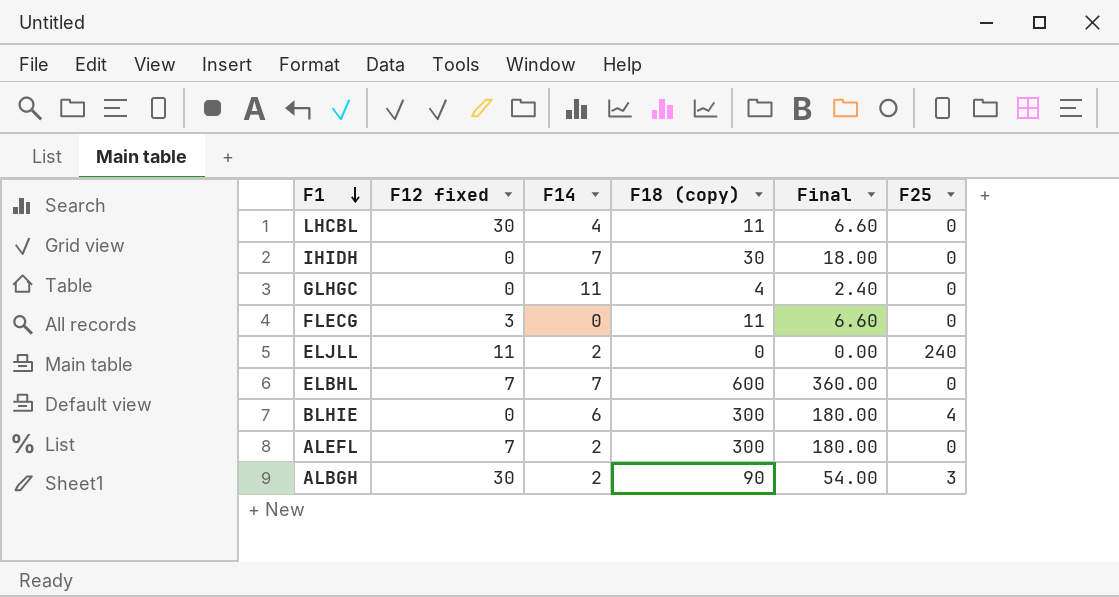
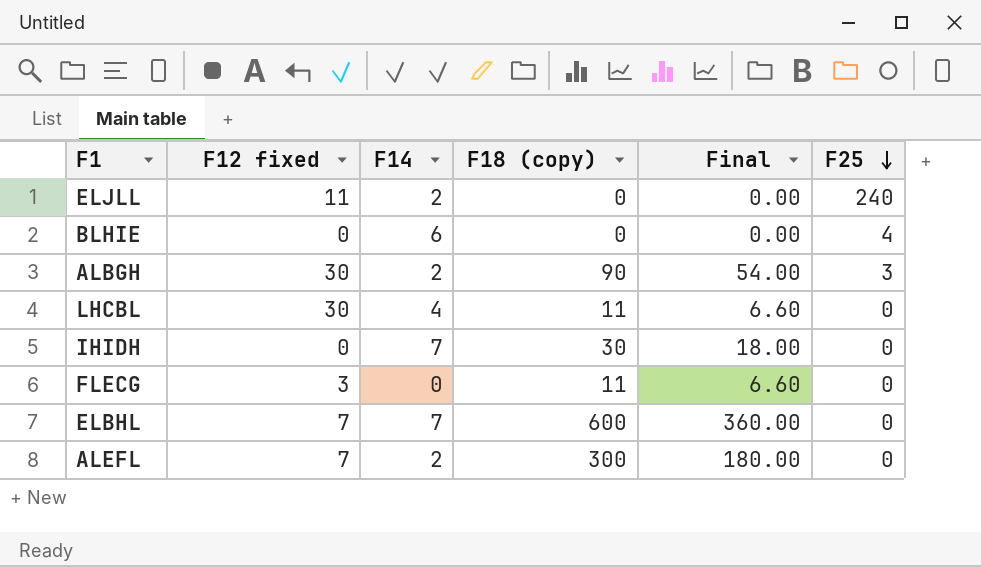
row order: F1 descending -> F25 descending
row GLHGC: 0 | 11 | 4 | 2.40 | 0 -> none
BLHIE | F18 (copy): 300 -> 0
BLHIE | Final: 180.00 -> 0.00

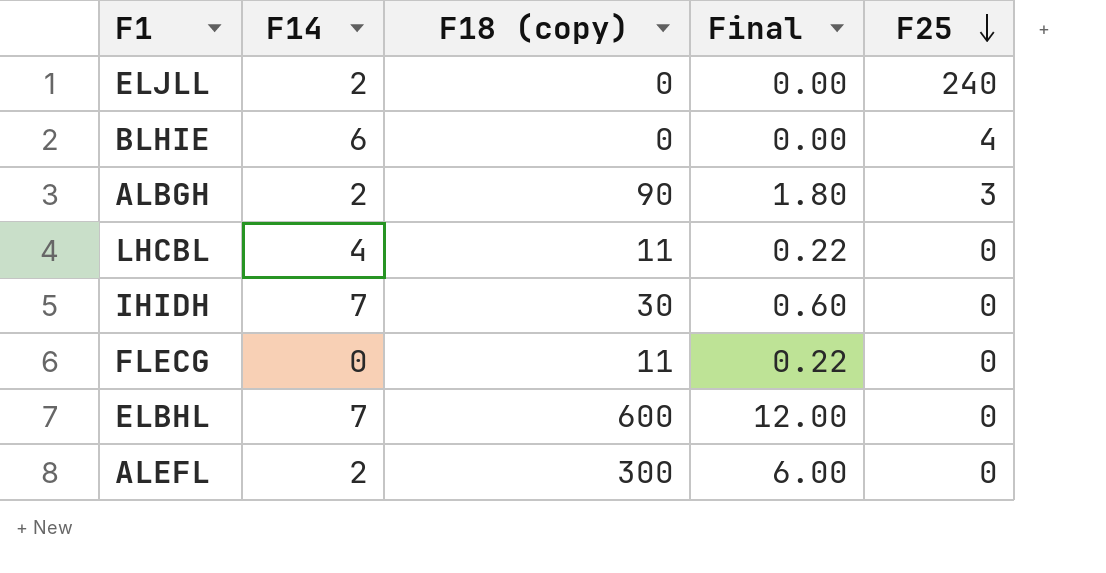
column F12 fixed | position: 2 -> none
column Final | formula: [F18 (copy)] * 0.6 -> [F18 (copy)] * 0.02

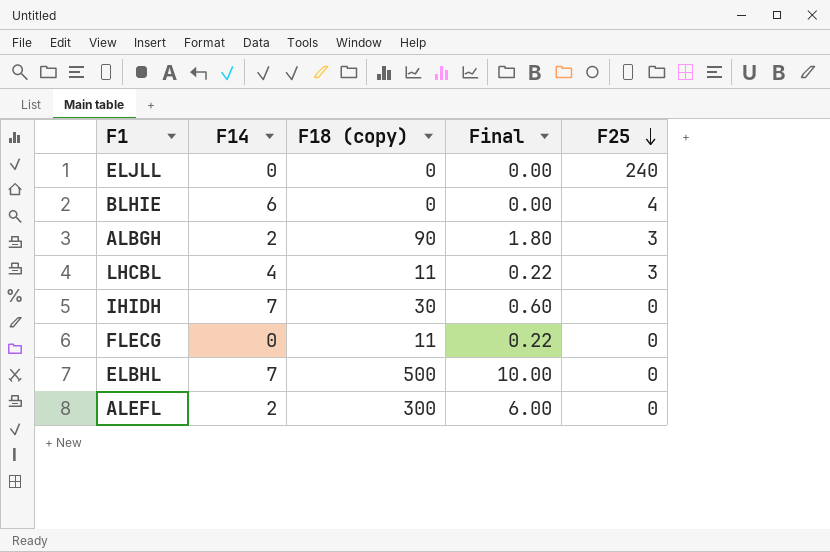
ELJLL | F14: 2 -> 0
LHCBL | F25: 0 -> 3
ELBHL | F18 (copy): 600 -> 500
ELBHL | Final: 12.00 -> 10.00

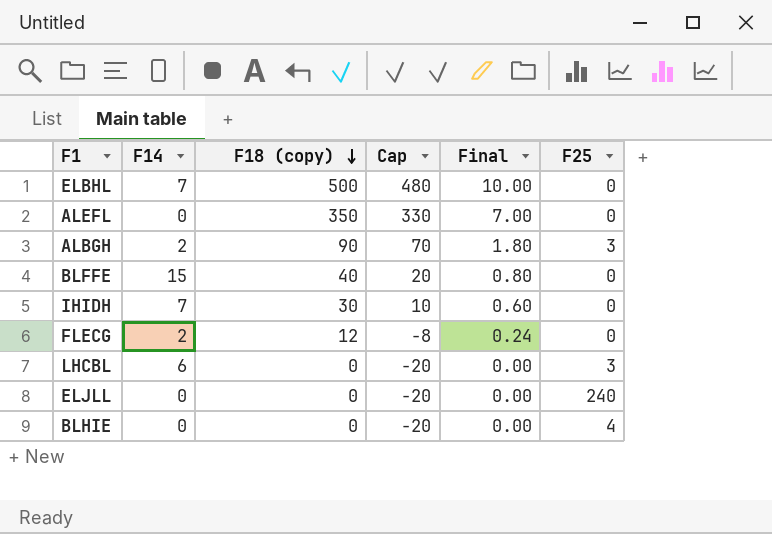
row order: F25 descending -> F18 (copy) descending
column Cap | formula: none -> [F18 (copy)] - 20
ALEFL | F14: 2 -> 0
ALEFL | F18 (copy): 300 -> 350
ALEFL | Final: 6.00 -> 7.00
row BLFFE: none -> 15 | 40 | 20 | 0.80 | 0
FLECG | F14: 0 -> 2
FLECG | F18 (copy): 11 -> 12
FLECG | Final: 0.22 -> 0.24
LHCBL | F14: 4 -> 6
LHCBL | F18 (copy): 11 -> 0
LHCBL | Final: 0.22 -> 0.00
BLHIE | F14: 6 -> 0

